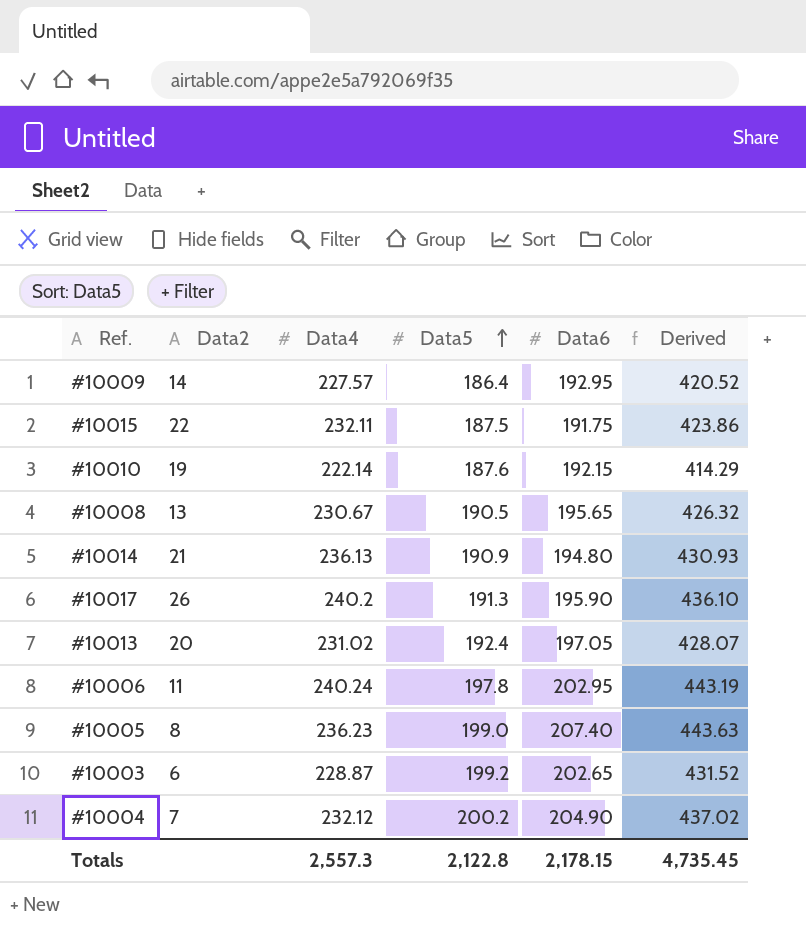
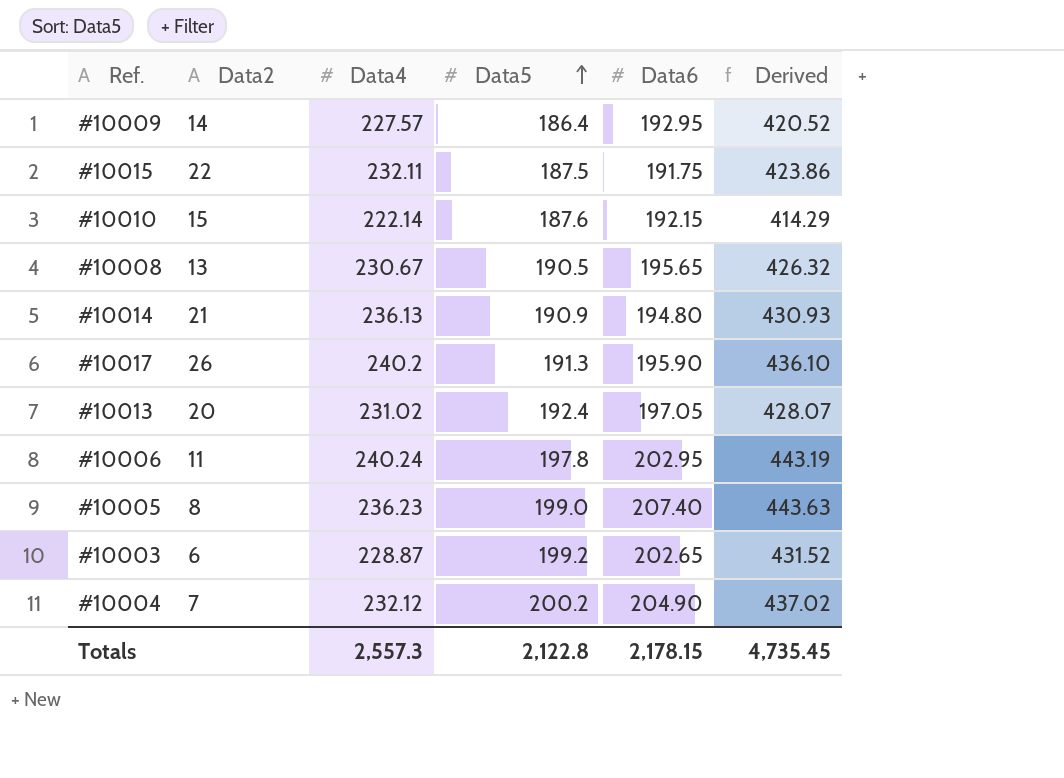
#10010 | Data2: 19 -> 15

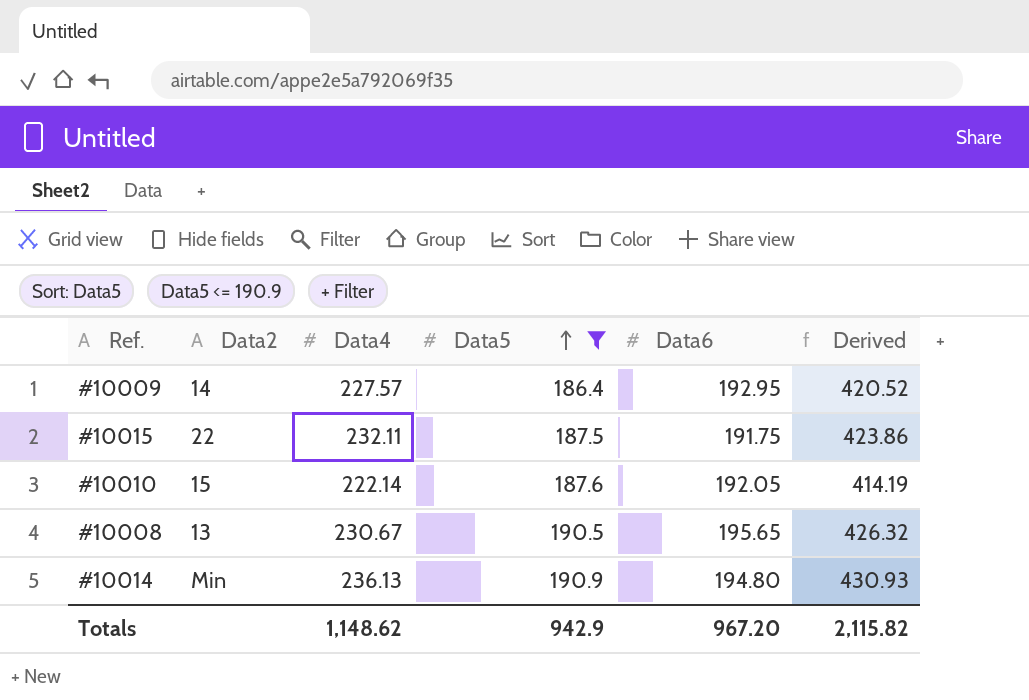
filter: none -> Data5 <= 190.9
#10010 | Data6: 192.15 -> 192.05
#10010 | Derived: 414.29 -> 414.19
#10014 | Data2: 21 -> Min
Totals | Data4: 2,557.3 -> 1,148.62
Totals | Data5: 2,122.8 -> 942.9
Totals | Data6: 2,178.15 -> 967.20
Totals | Derived: 4,735.45 -> 2,115.82

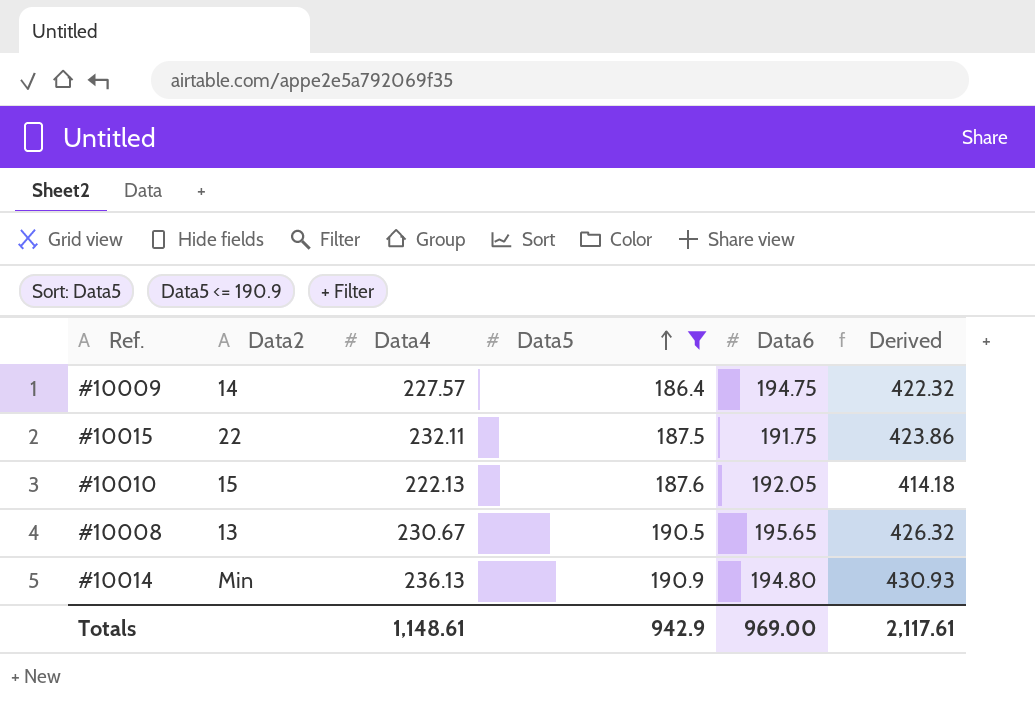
#10009 | Data6: 192.95 -> 194.75
#10009 | Derived: 420.52 -> 422.32
#10010 | Data4: 222.14 -> 222.13
#10010 | Derived: 414.19 -> 414.18
Totals | Data4: 1,148.62 -> 1,148.61
Totals | Data6: 967.20 -> 969.00
Totals | Derived: 2,115.82 -> 2,117.61

